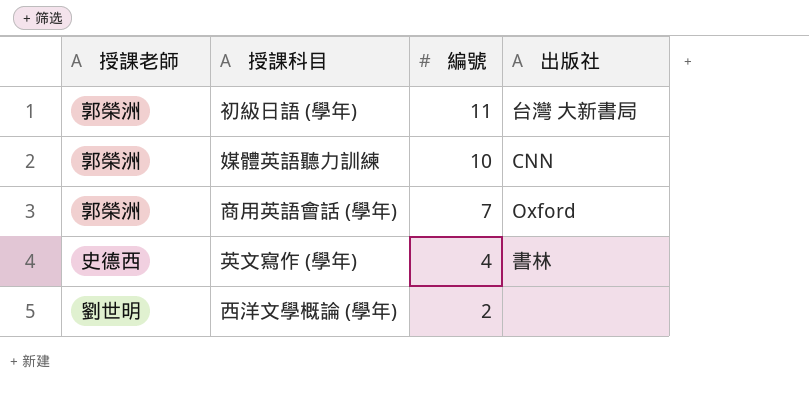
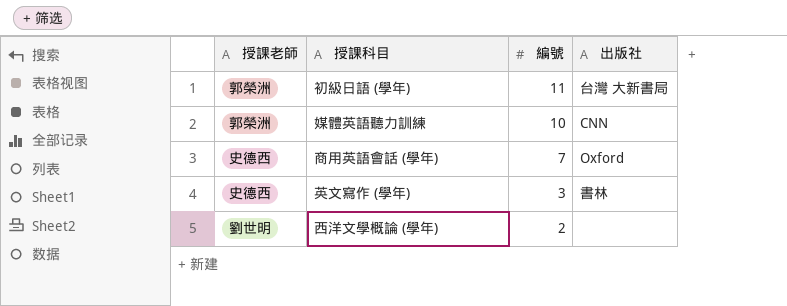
商用英語會話 (學年) | 授課老師: 郭榮洲 -> 史德西
英文寫作 (學年) | 編號: 4 -> 3

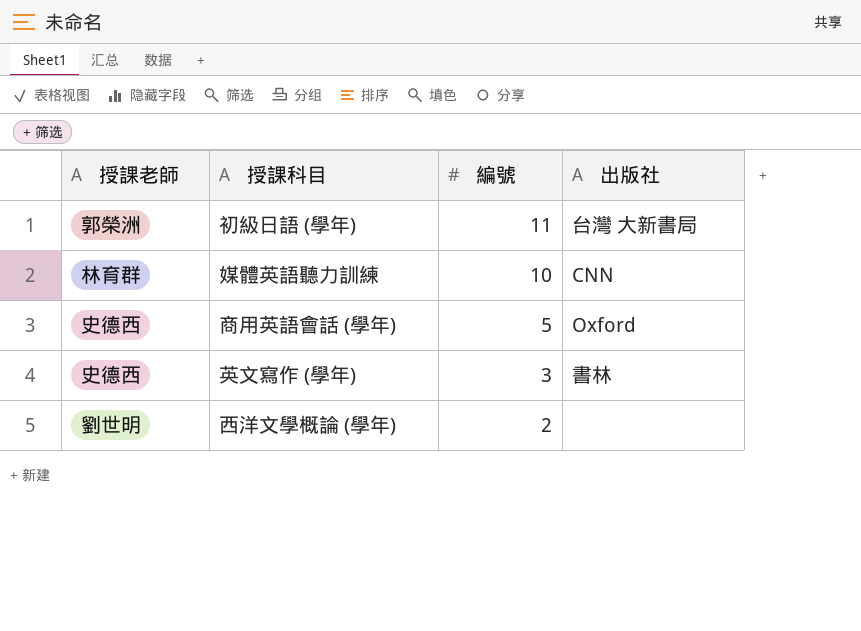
媒體英語聽力訓練 | 授課老師: 郭榮洲 -> 林育群
商用英語會話 (學年) | 編號: 7 -> 5

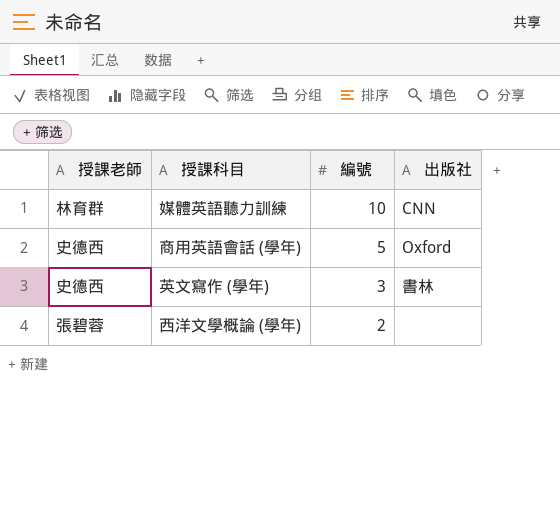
row 初級日語 (學年): 郭榮洲 | 11 | 台灣 大新書局 -> none
西洋文學概論 (學年) | 授課老師: 劉世明 -> 張碧蓉

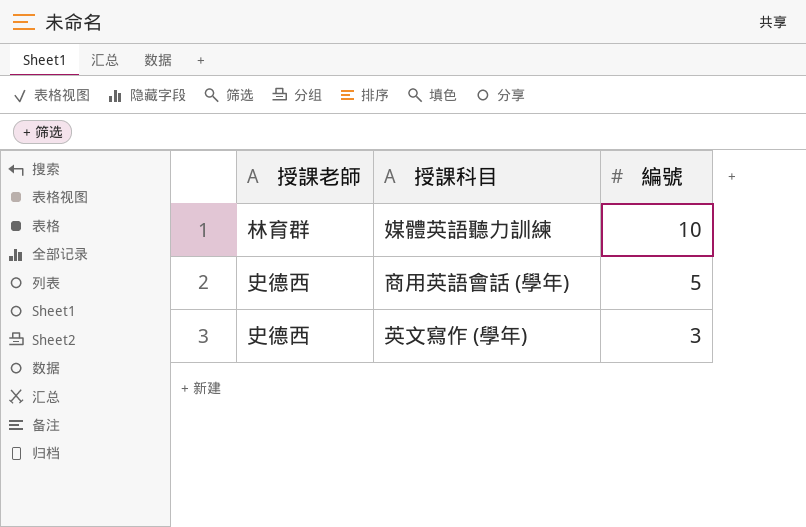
column 出版社 | position: 4 -> none
row 西洋文學概論 (學年): 張碧蓉 | 2 | none -> none

